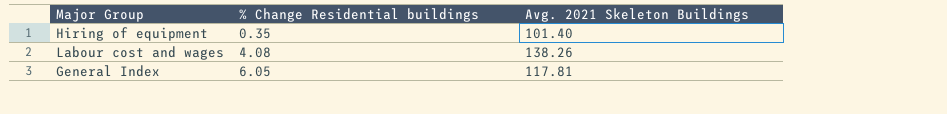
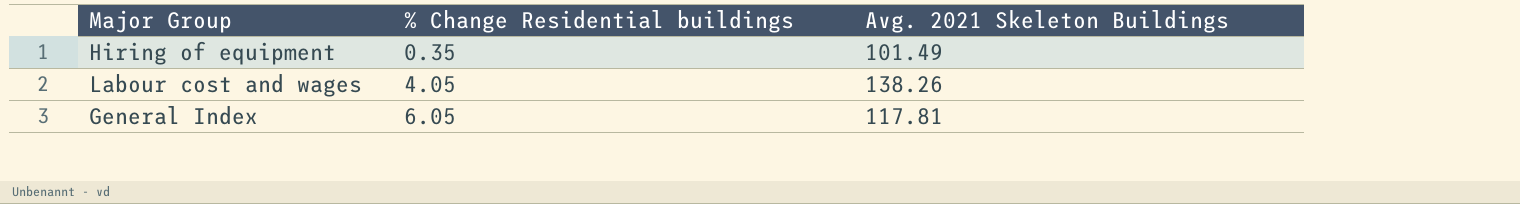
Hiring of equipment | Avg. 2021 Skeleton Buildings: 101.40 -> 101.49
Labour cost and wages | % Change Residential buildings: 4.08 -> 4.05

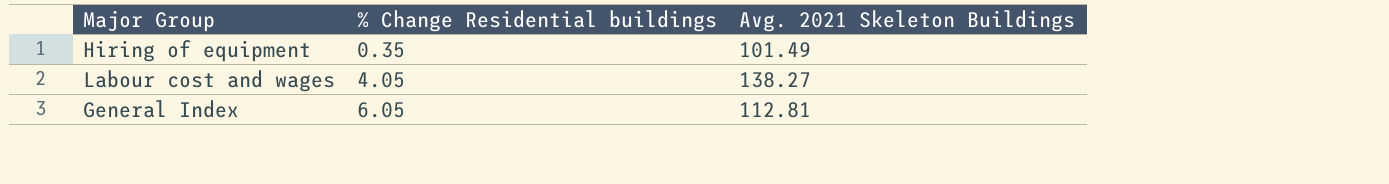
Labour cost and wages | Avg. 2021 Skeleton Buildings: 138.26 -> 138.27
General Index | Avg. 2021 Skeleton Buildings: 117.81 -> 112.81

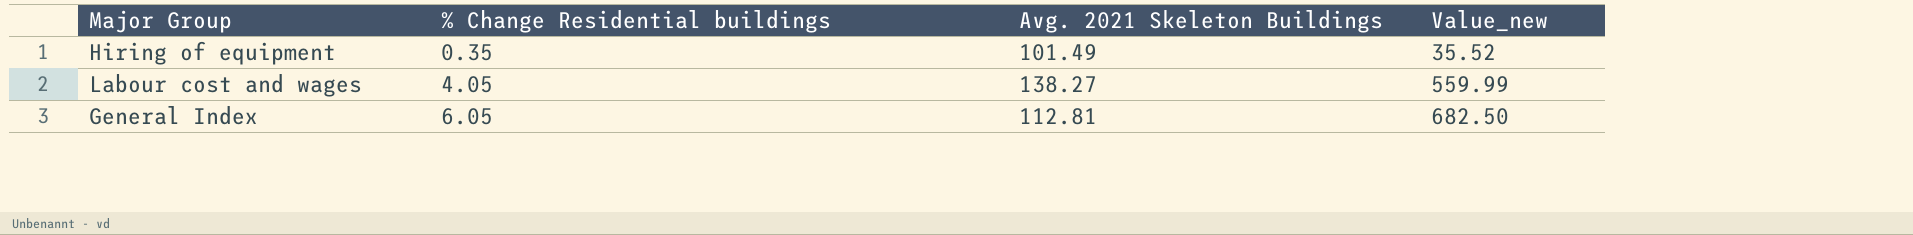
column Value_new | formula: none -> [% Change Residential buildings] * [Avg. 2021 Skeleton Buildings]

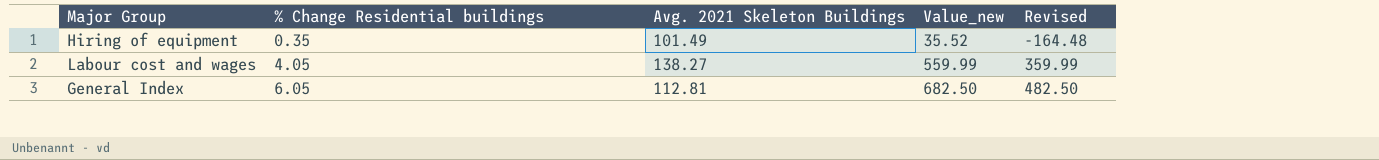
column Revised | formula: none -> [Value_new] - 200

